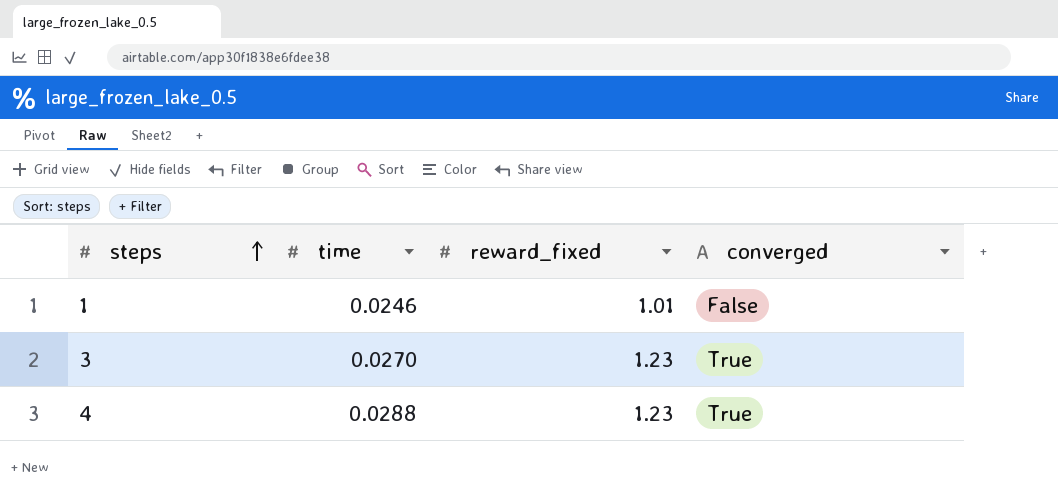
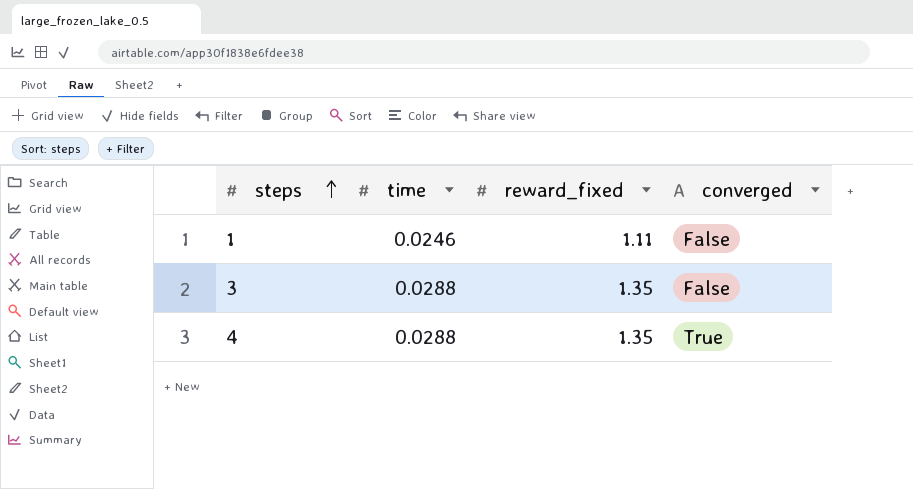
1 | reward_fixed: 1.01 -> 1.11
3 | time: 0.0270 -> 0.0288
3 | reward_fixed: 1.23 -> 1.35
3 | converged: True -> False
4 | reward_fixed: 1.23 -> 1.35

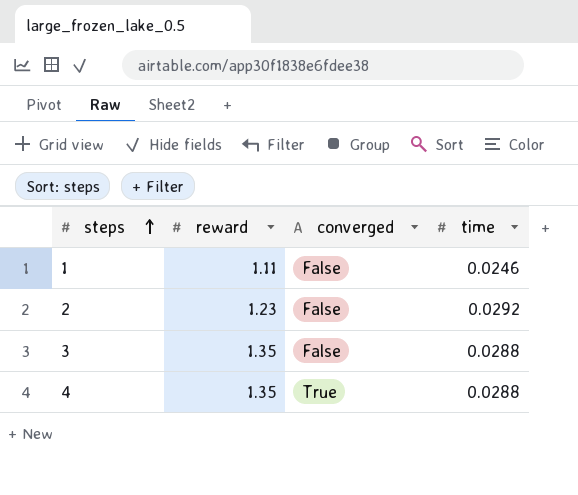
column name: reward_fixed -> reward
column time | position: 2 -> 4
row 2: none -> 1.23 | False | 0.0292

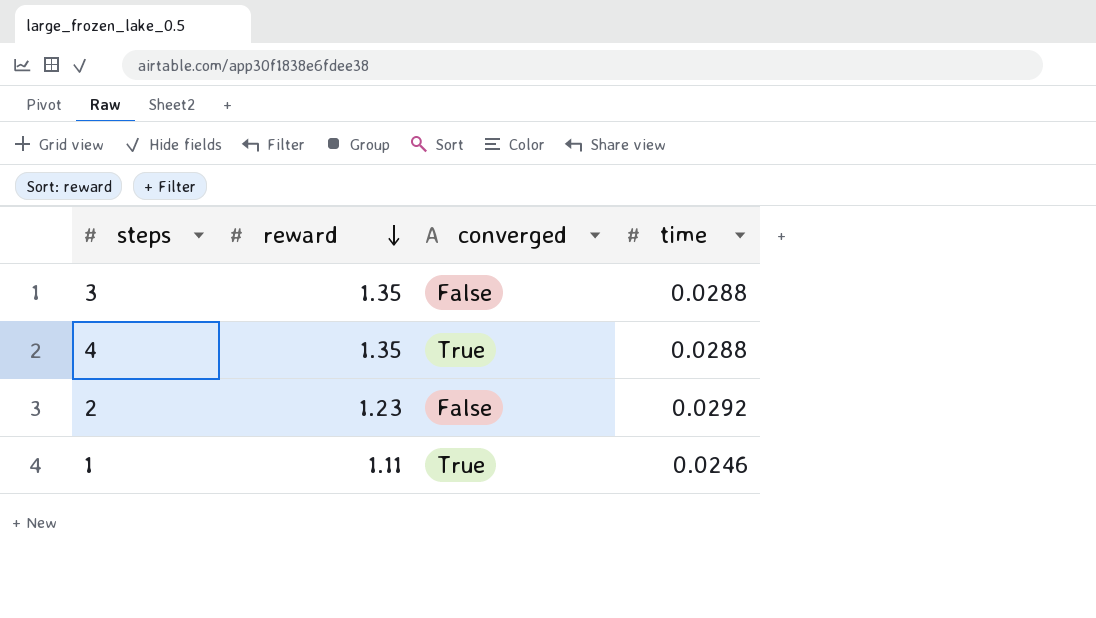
row order: steps ascending -> reward descending
1 | converged: False -> True

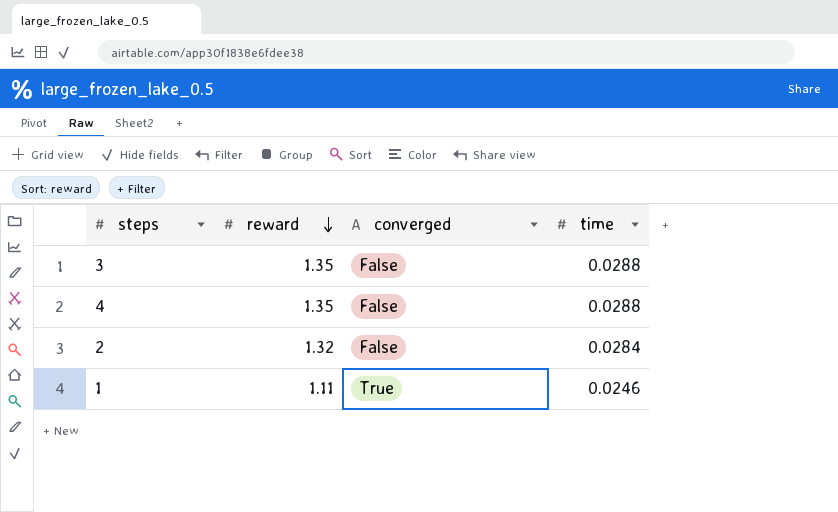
4 | converged: True -> False
2 | reward: 1.23 -> 1.32
2 | time: 0.0292 -> 0.0284

